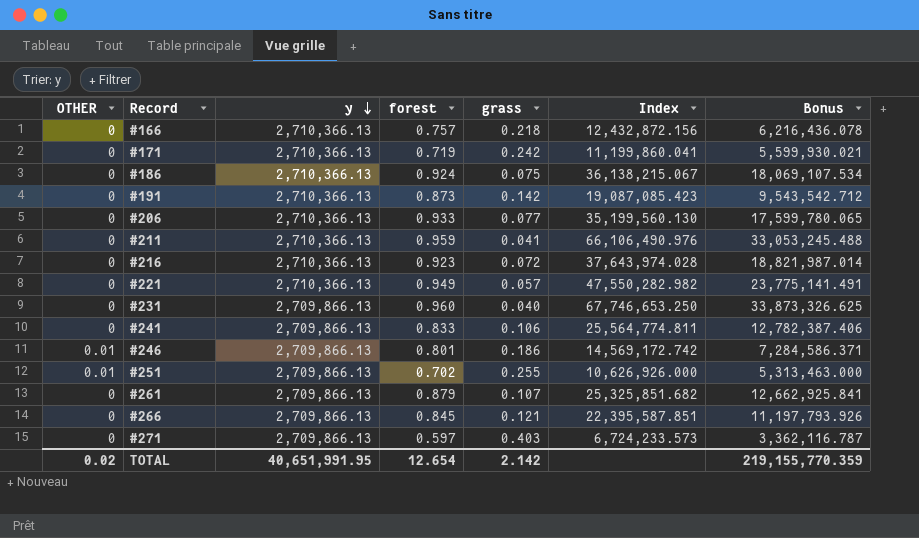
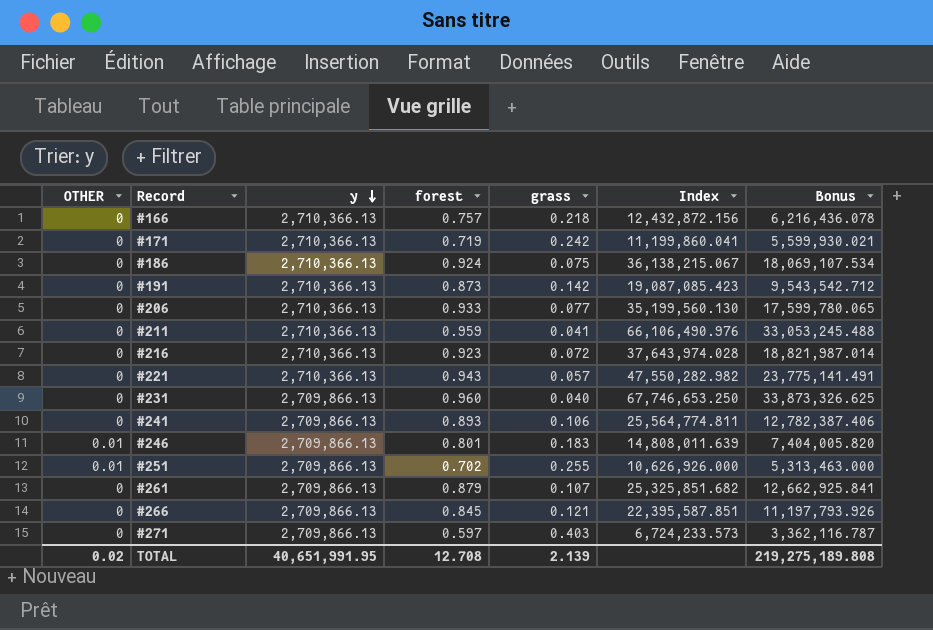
#221 | forest: 0.949 -> 0.943
#241 | forest: 0.833 -> 0.893
#246 | grass: 0.186 -> 0.183
#246 | Index: 14,569,172.742 -> 14,808,011.639
#246 | Bonus: 7,284,586.371 -> 7,404,005.820
TOTAL | forest: 12.654 -> 12.708
TOTAL | grass: 2.142 -> 2.139
TOTAL | Bonus: 219,155,770.359 -> 219,275,189.808

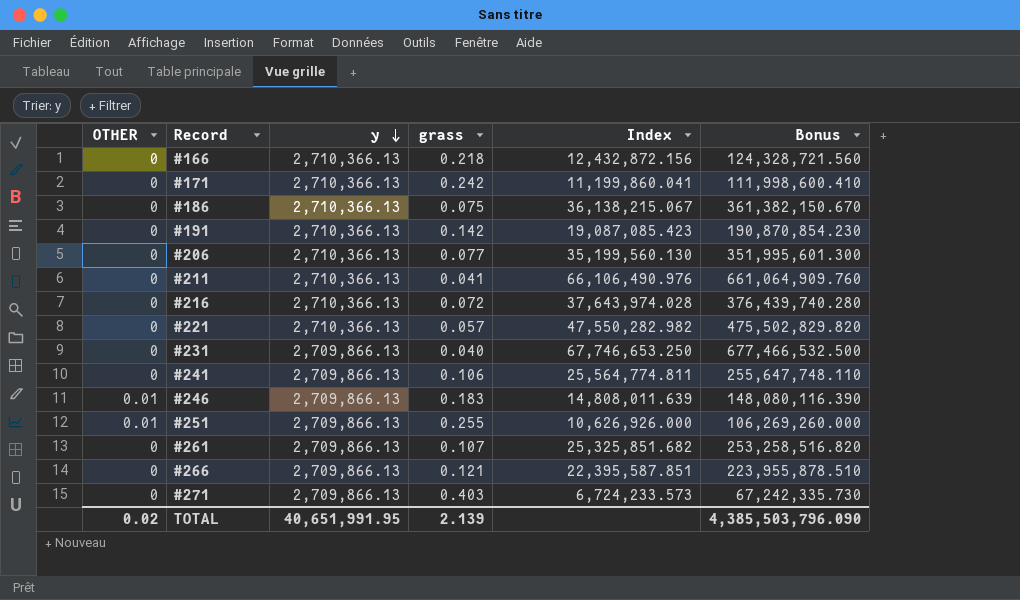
column forest | position: 4 -> none
column Bonus | formula: [Index] * 0.5 -> [Index] * 10
TOTAL | Bonus: 219,275,189.808 -> 4,385,503,796.090

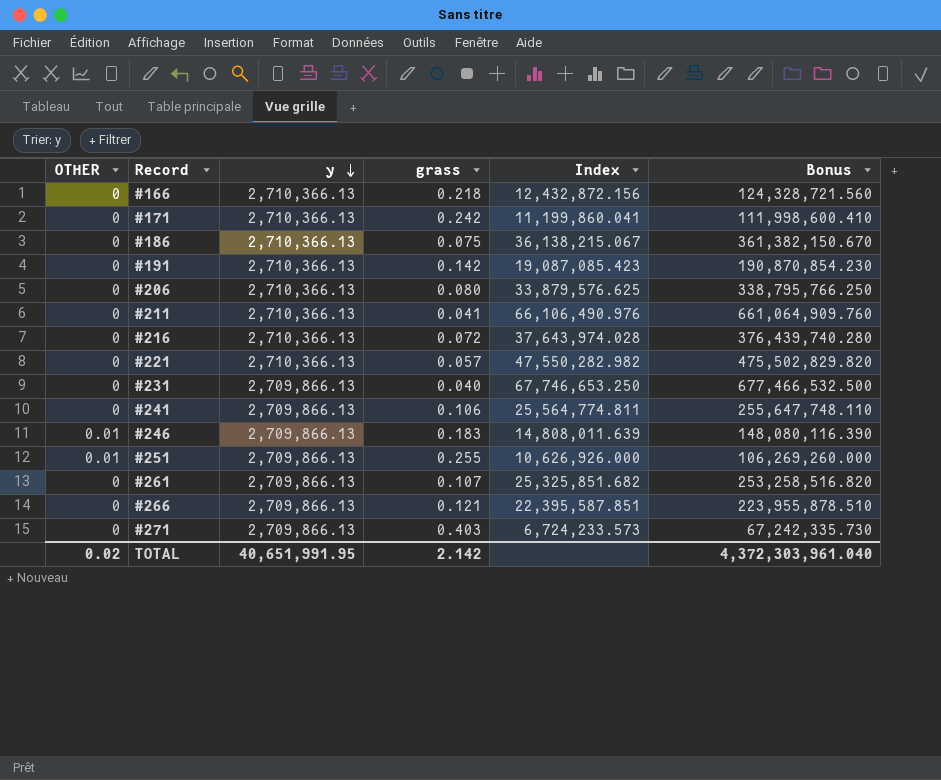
#206 | grass: 0.077 -> 0.080
#206 | Index: 35,199,560.130 -> 33,879,576.625
#206 | Bonus: 351,995,601.300 -> 338,795,766.250
TOTAL | grass: 2.139 -> 2.142
TOTAL | Bonus: 4,385,503,796.090 -> 4,372,303,961.040

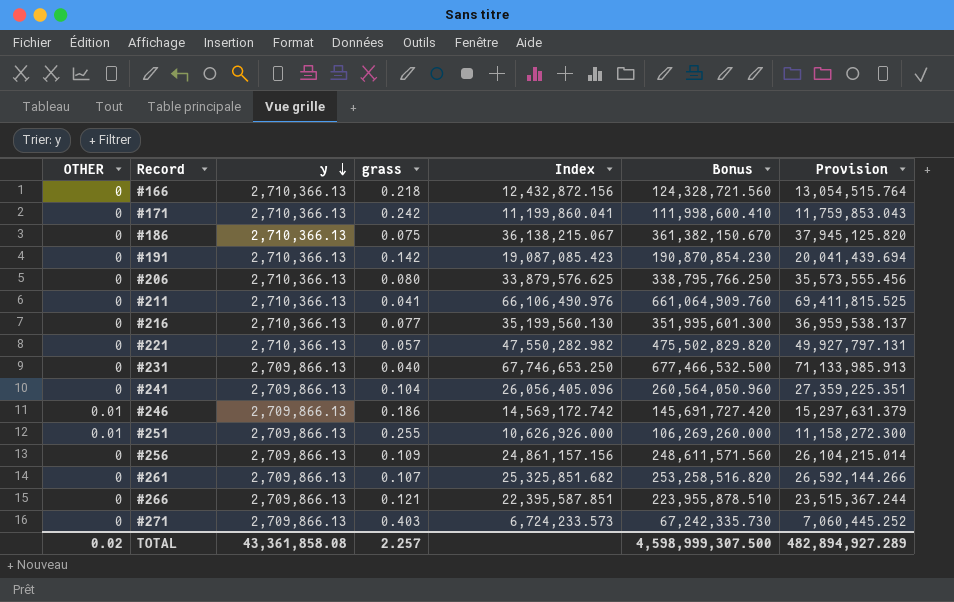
column Provision | formula: none -> [Index] * 1.05
#216 | grass: 0.072 -> 0.077
#216 | Index: 37,643,974.028 -> 35,199,560.130
#216 | Bonus: 376,439,740.280 -> 351,995,601.300
#241 | grass: 0.106 -> 0.104
#241 | Index: 25,564,774.811 -> 26,056,405.096
#241 | Bonus: 255,647,748.110 -> 260,564,050.960
#246 | grass: 0.183 -> 0.186
#246 | Index: 14,808,011.639 -> 14,569,172.742
#246 | Bonus: 148,080,116.390 -> 145,691,727.420
row #256: none -> 0 | 2,709,866.13 | 0.109 | 24,861,157.156 | 248,611,571.560 | 26,104,215.014
TOTAL | y: 40,651,991.95 -> 43,361,858.08
TOTAL | grass: 2.142 -> 2.257
TOTAL | Bonus: 4,372,303,961.040 -> 4,598,999,307.500

